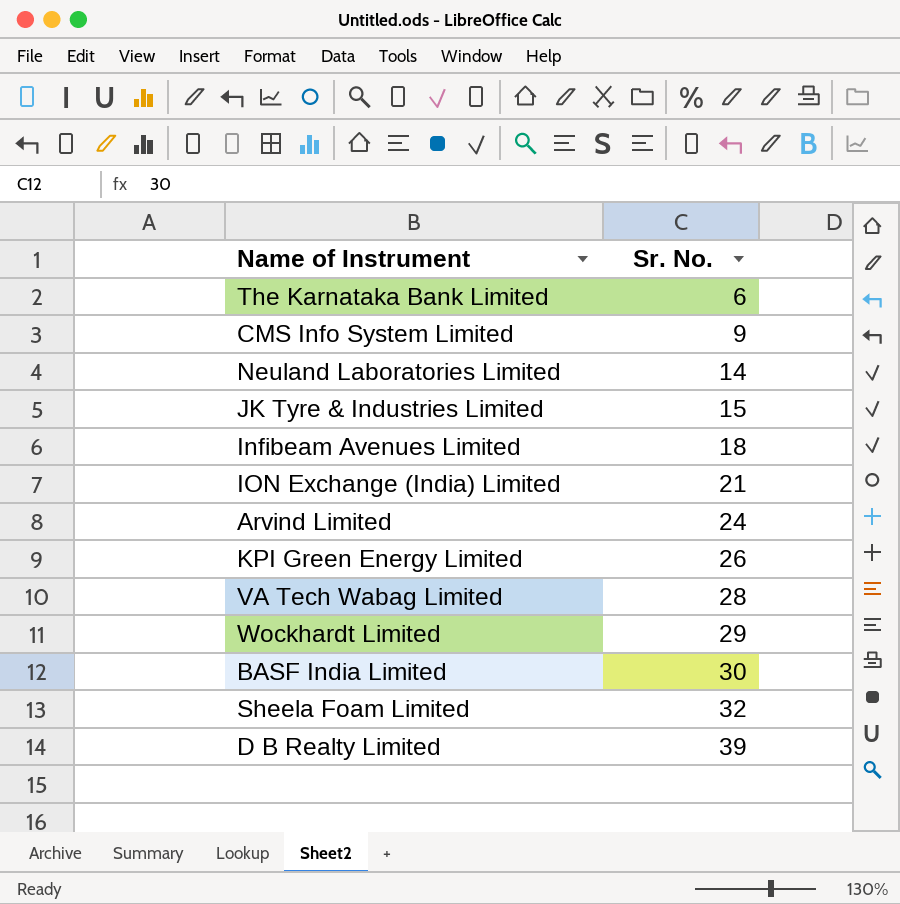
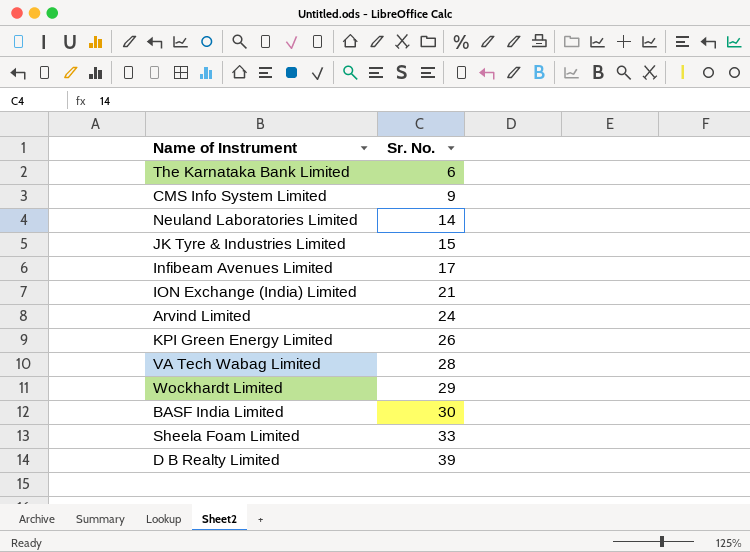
Infibeam Avenues Limited | Sr. No.: 18 -> 17
Sheela Foam Limited | Sr. No.: 32 -> 33

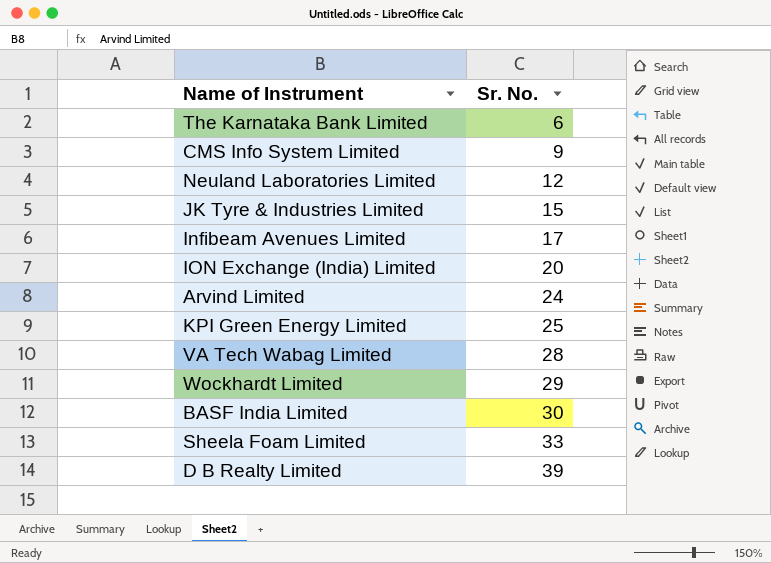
Neuland Laboratories Limited | Sr. No.: 14 -> 12
ION Exchange (India) Limited | Sr. No.: 21 -> 20
KPI Green Energy Limited | Sr. No.: 26 -> 25

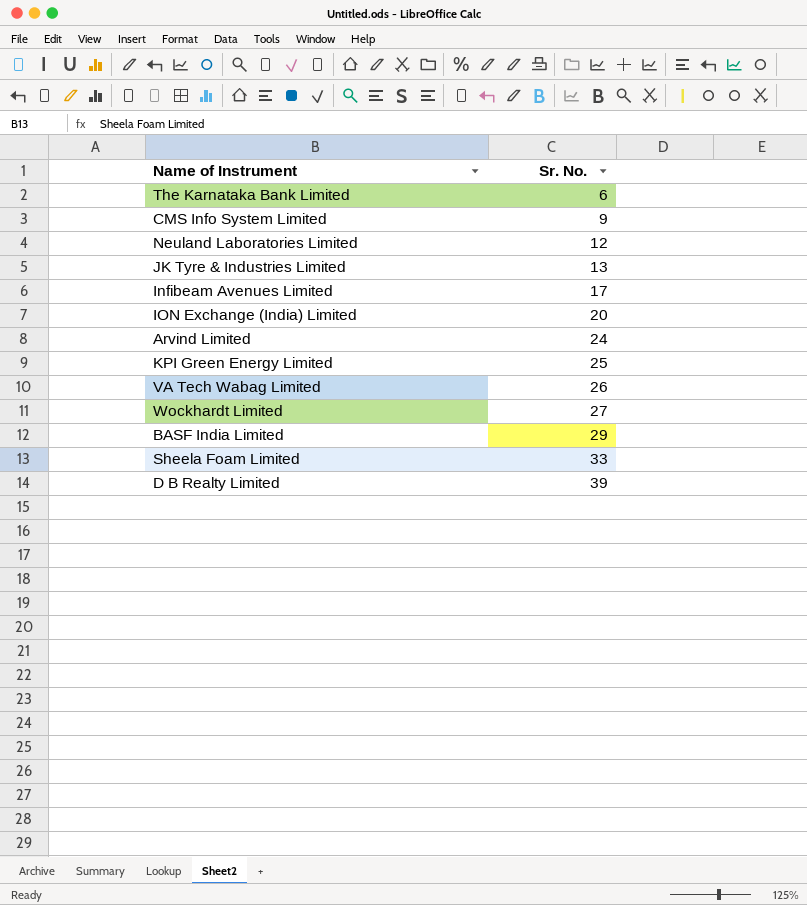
JK Tyre & Industries Limited | Sr. No.: 15 -> 13
VA Tech Wabag Limited | Sr. No.: 28 -> 26
Wockhardt Limited | Sr. No.: 29 -> 27
BASF India Limited | Sr. No.: 30 -> 29

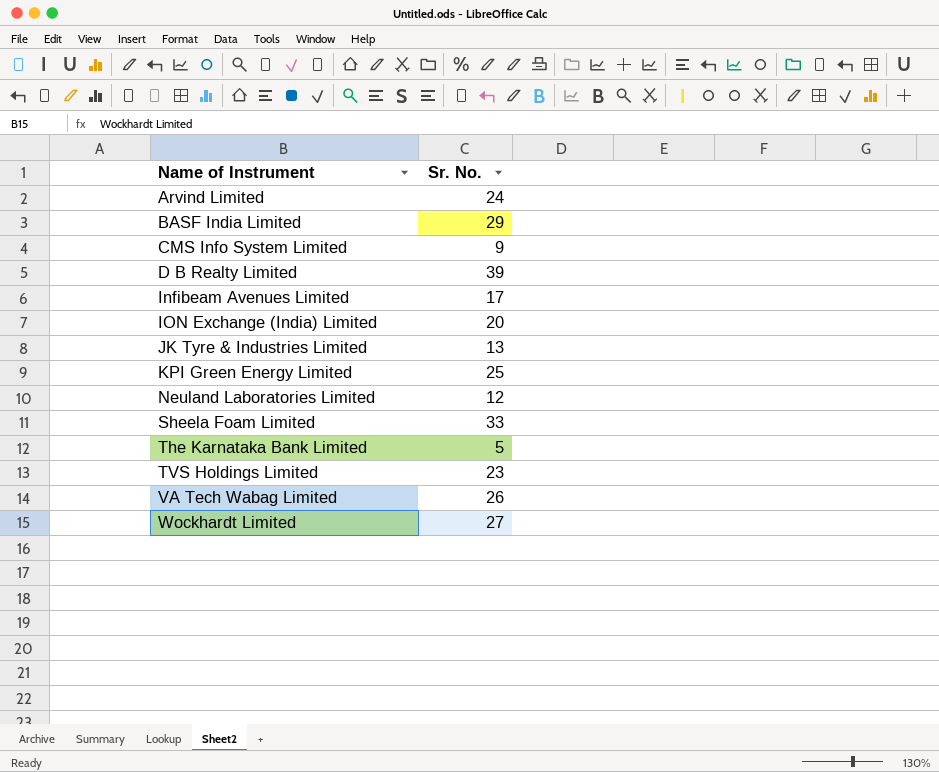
row order: Sr. No. ascending -> Name of Instrument ascending
The Karnataka Bank Limited | Sr. No.: 6 -> 5
row TVS Holdings Limited: none -> 23

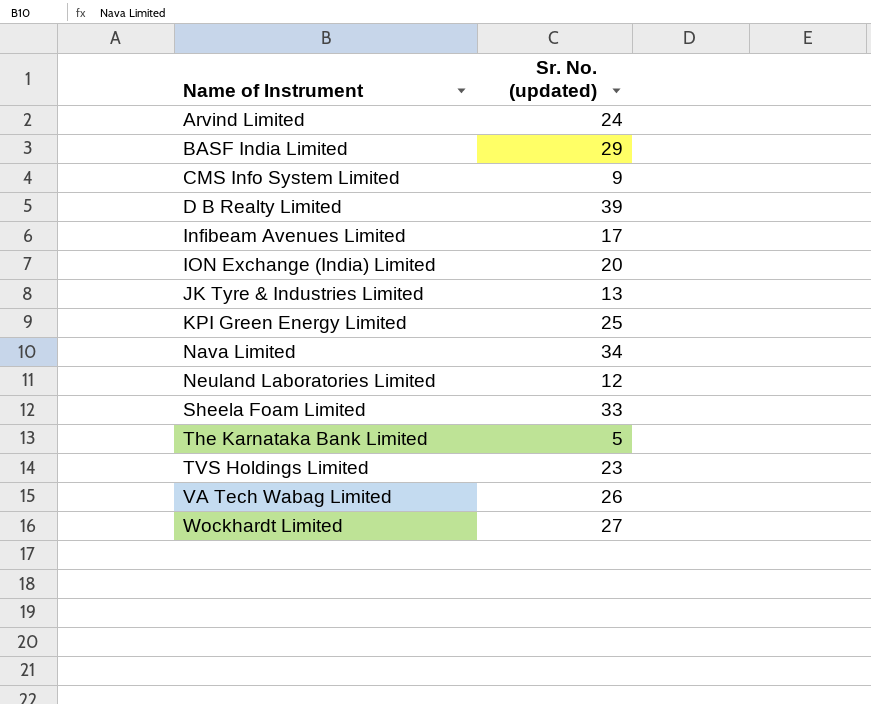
column name: Sr. No. -> Sr. No. (updated)
row Nava Limited: none -> 34

